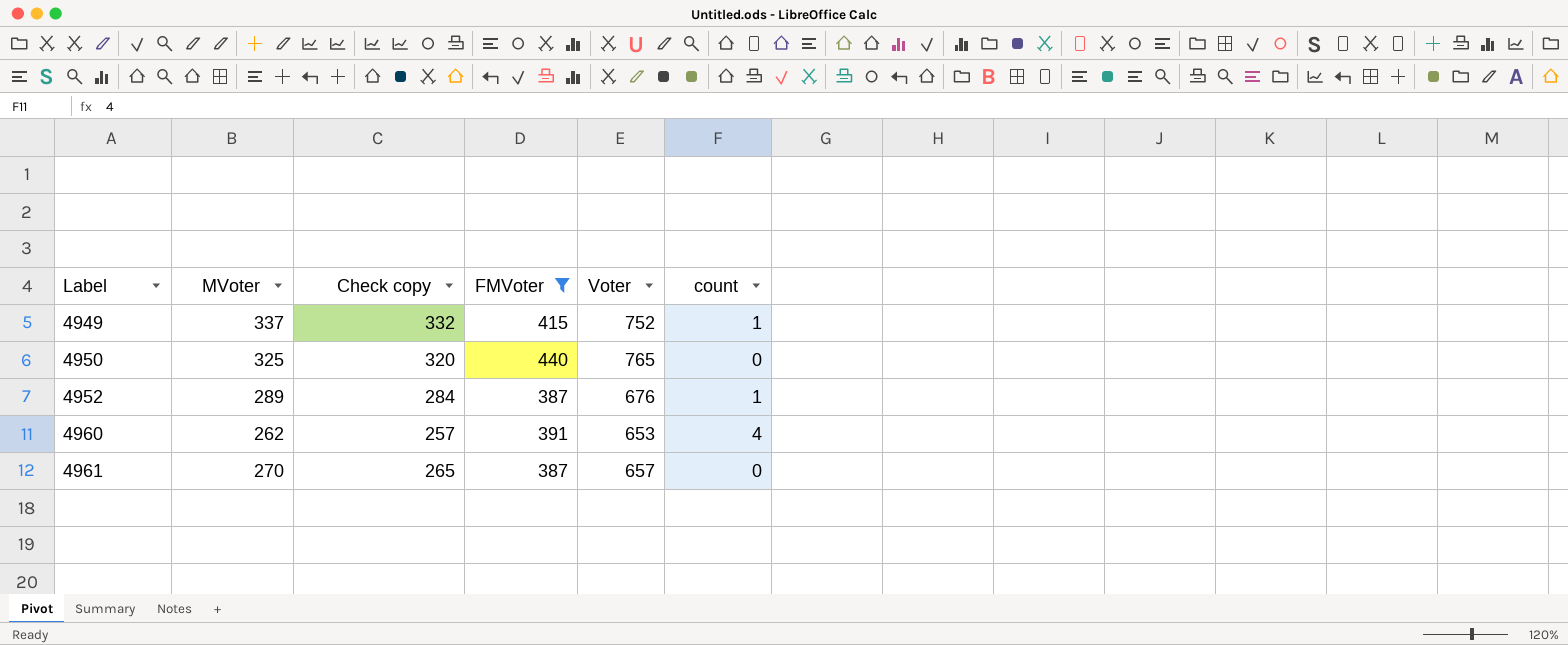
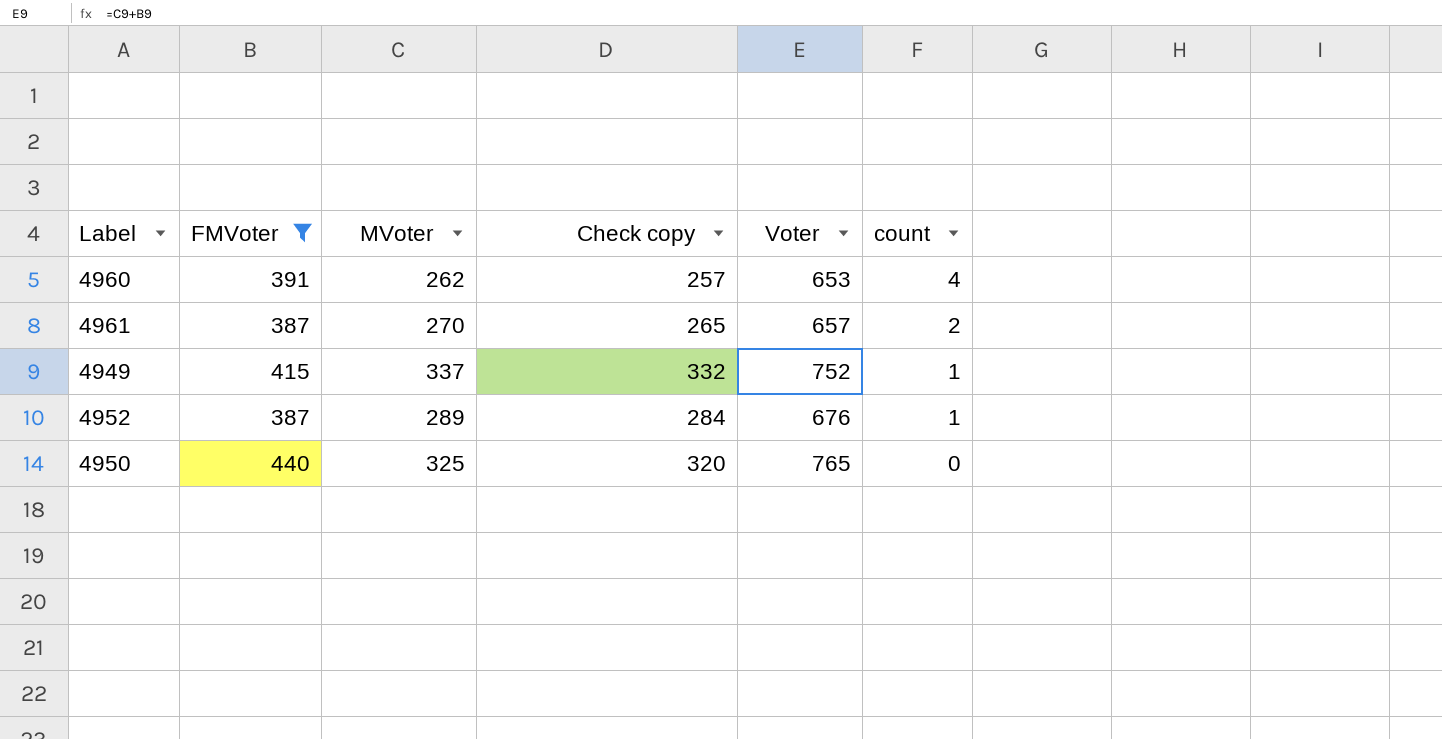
row order: Label ascending -> count descending
column FMVoter | position: 4 -> 2
4961 | count: 0 -> 2

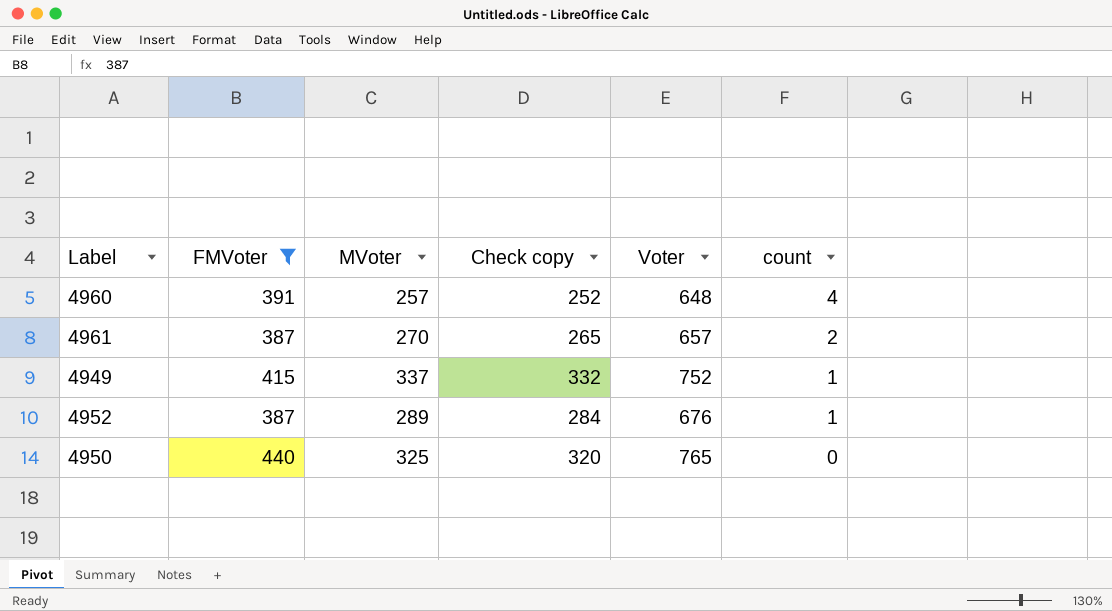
4960 | MVoter: 262 -> 257
4960 | Check copy: 257 -> 252
4960 | Voter: 653 -> 648

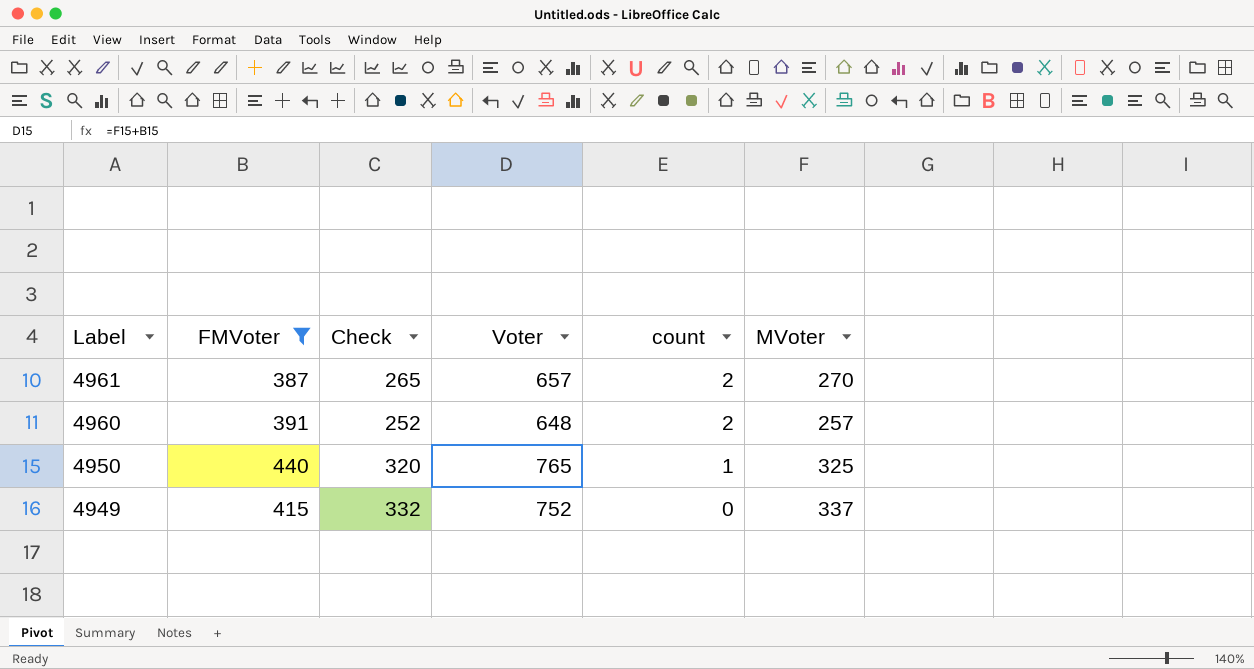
row order: count descending -> Label descending
column name: Check copy -> Check
column MVoter | position: 3 -> 6
row 4952: 387 | 289 | 284 | 676 | 1 -> none
4960 | count: 4 -> 2
4950 | count: 0 -> 1
4949 | count: 1 -> 0

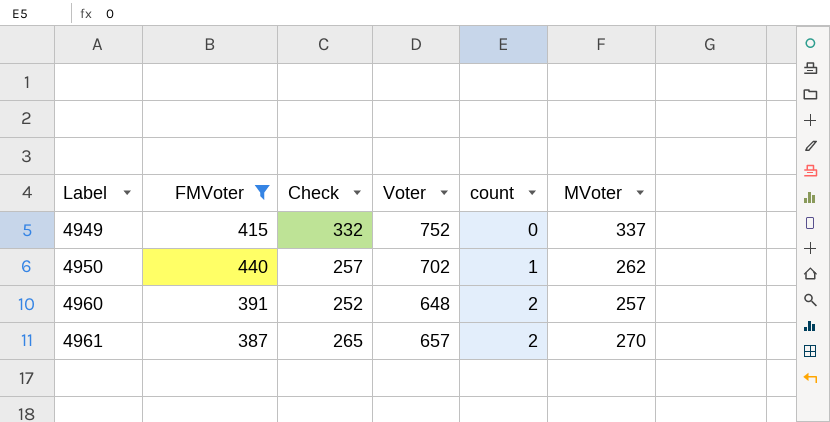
row order: Label descending -> Label ascending
4950 | Check: 320 -> 257
4950 | Voter: 765 -> 702
4950 | MVoter: 325 -> 262

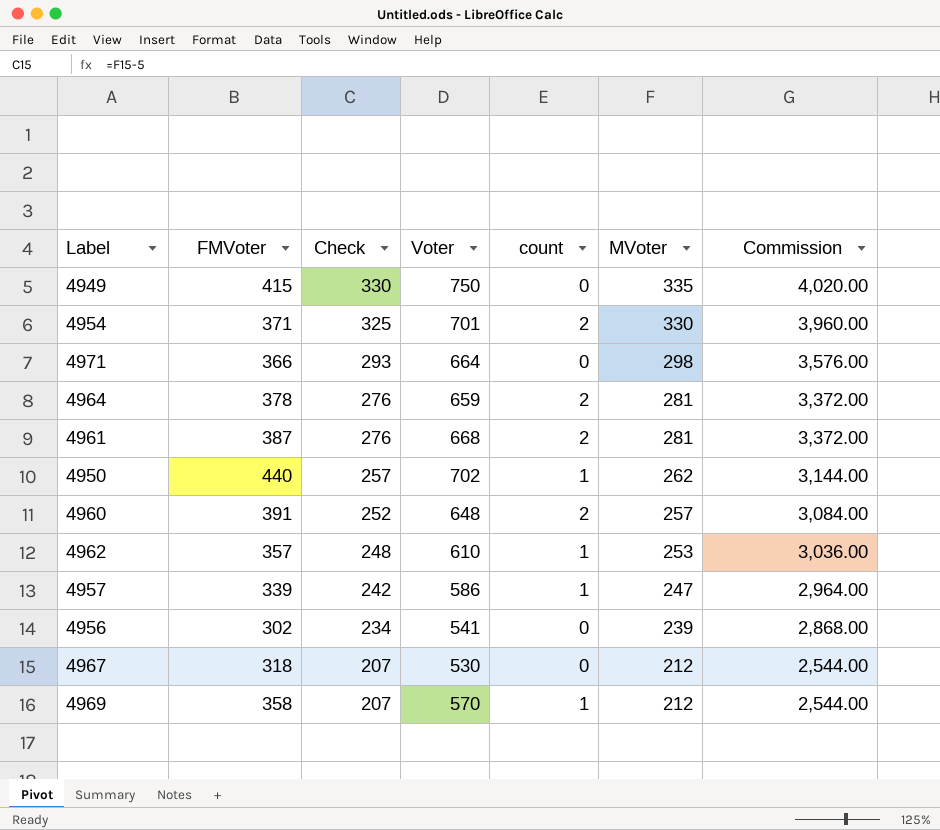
filter: FMVoter >= 387 -> none
row order: Label ascending -> Check descending
column Commission | formula: none -> [MVoter] * 12
4949 | Check: 332 -> 330
4949 | Voter: 752 -> 750
4949 | MVoter: 337 -> 335
4961 | Check: 265 -> 276
4961 | Voter: 657 -> 668
4961 | MVoter: 270 -> 281

